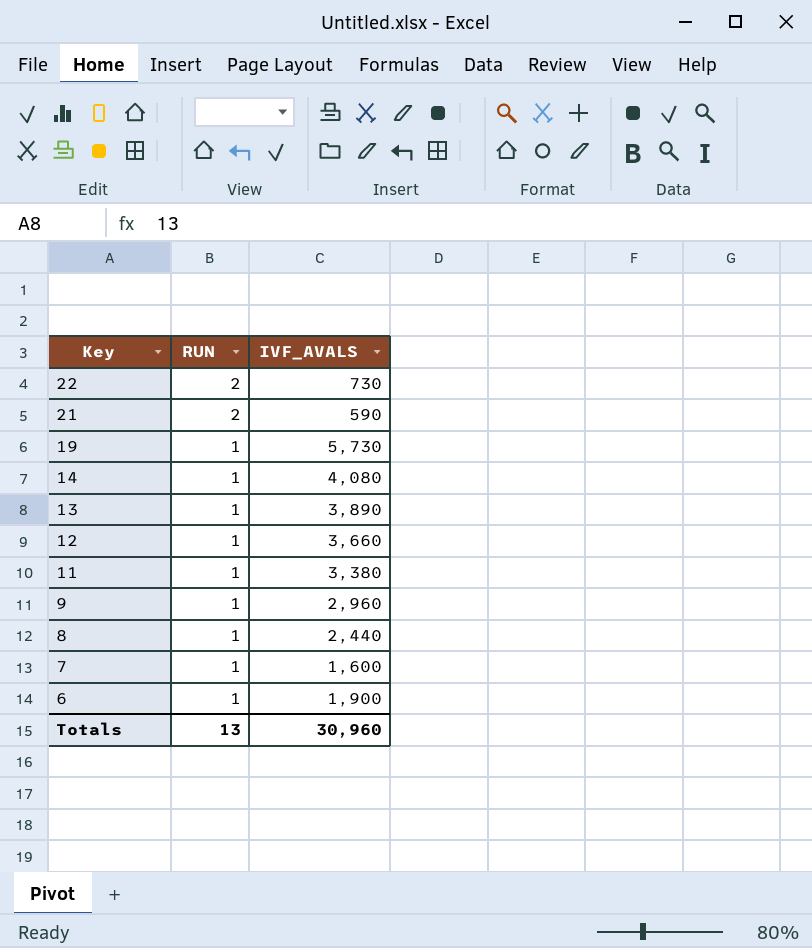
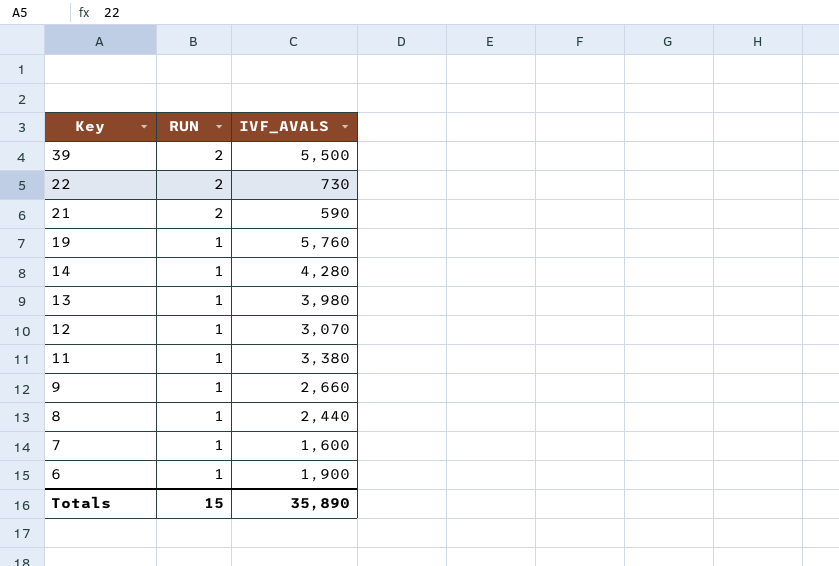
row 39: none -> 2 | 5,500
19 | IVF_AVALS: 5,730 -> 5,760
14 | IVF_AVALS: 4,080 -> 4,280
13 | IVF_AVALS: 3,890 -> 3,980
12 | IVF_AVALS: 3,660 -> 3,070
9 | IVF_AVALS: 2,960 -> 2,660
Totals | RUN: 13 -> 15
Totals | IVF_AVALS: 30,960 -> 35,890

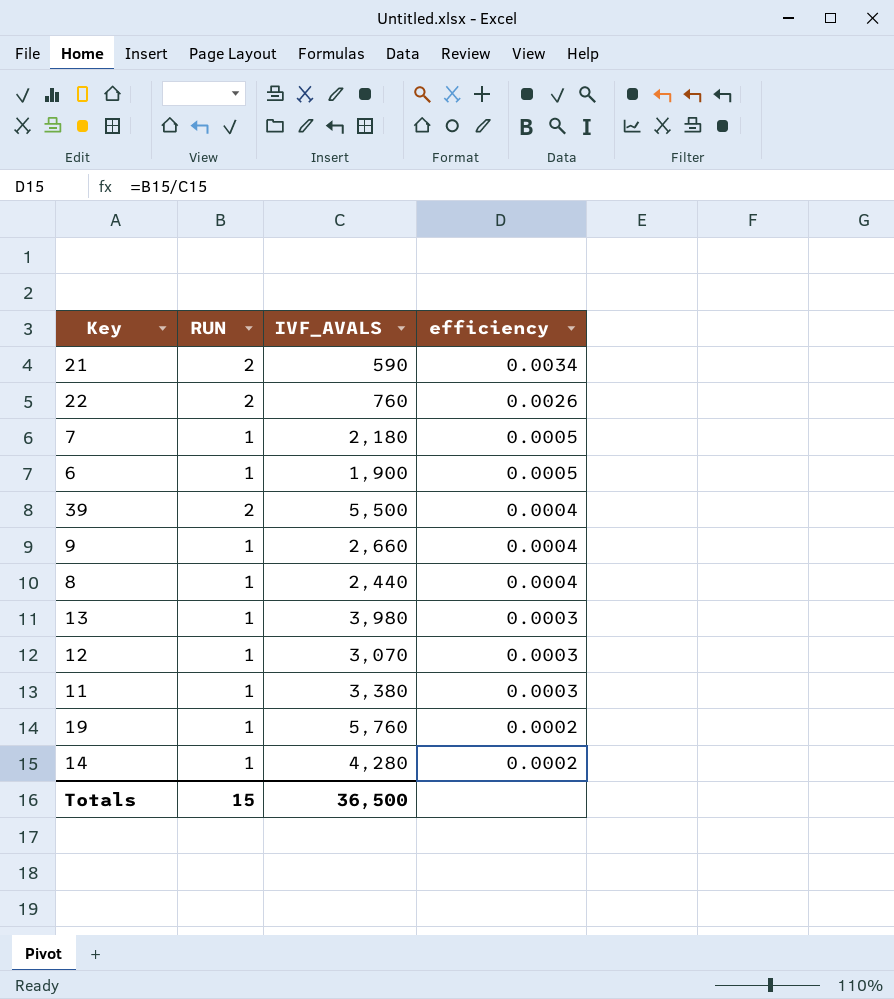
row order: Key descending -> efficiency descending
column efficiency | formula: none -> [RUN] / [IVF_AVALS]
22 | IVF_AVALS: 730 -> 760
7 | IVF_AVALS: 1,600 -> 2,180
Totals | IVF_AVALS: 35,890 -> 36,500

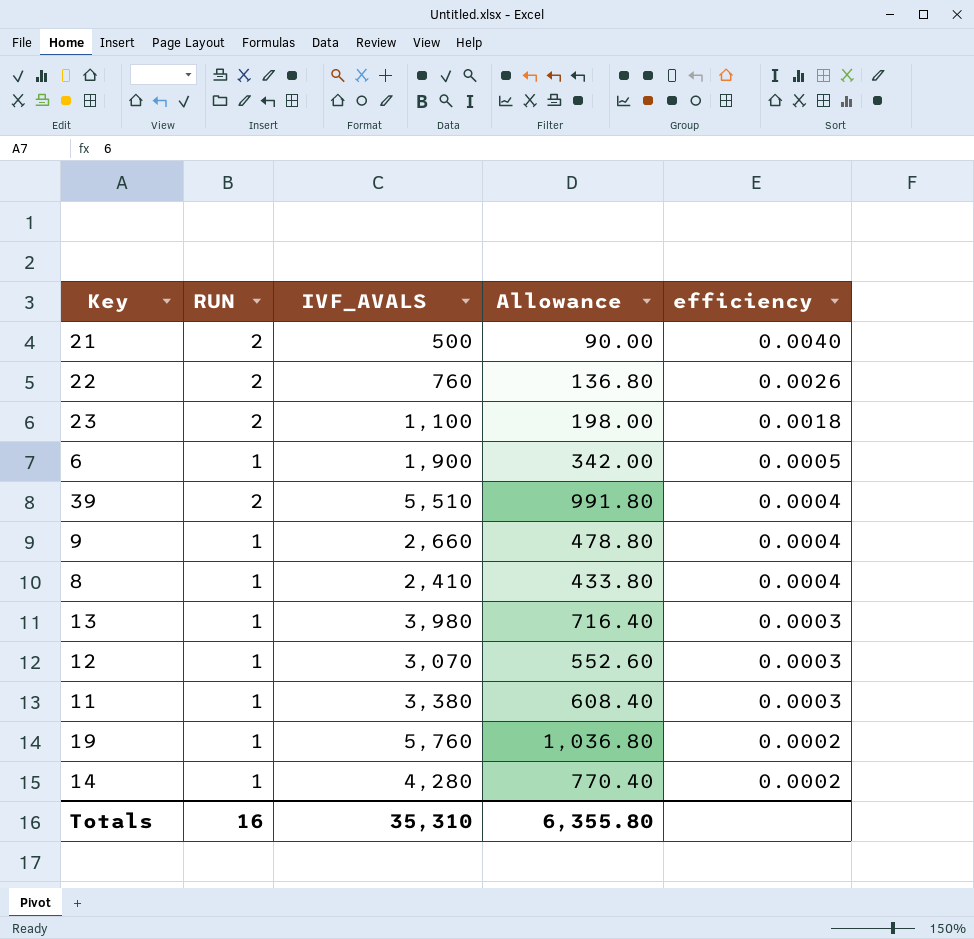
column Allowance | formula: none -> [IVF_AVALS] * 0.18
row 7: 1 | 2,180 | 0.0005 -> none
21 | IVF_AVALS: 590 -> 500
21 | efficiency: 0.0034 -> 0.0040
row 23: none -> 2 | 1,100 | 198.00 | 0.0018
39 | IVF_AVALS: 5,500 -> 5,510
8 | IVF_AVALS: 2,440 -> 2,410
Totals | RUN: 15 -> 16
Totals | IVF_AVALS: 36,500 -> 35,310

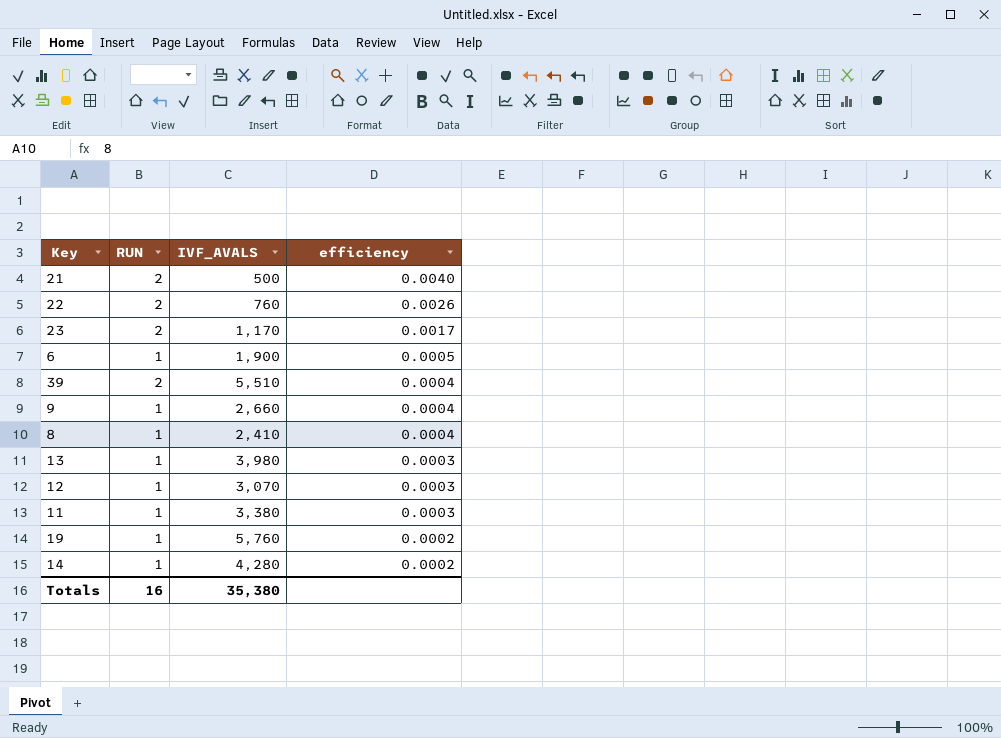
column Allowance | formula: [IVF_AVALS] * 0.18 -> none
23 | IVF_AVALS: 1,100 -> 1,170
23 | efficiency: 0.0018 -> 0.0017
Totals | IVF_AVALS: 35,310 -> 35,380

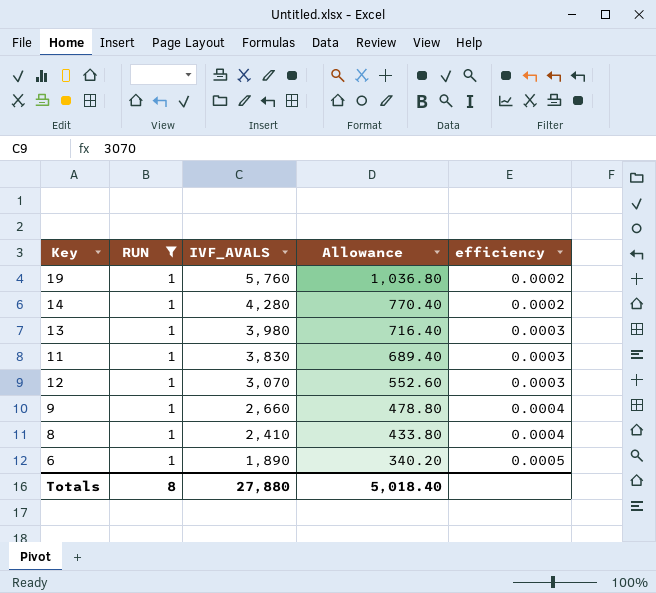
filter: none -> RUN = 1
row order: efficiency descending -> IVF_AVALS descending
column Allowance | formula: none -> [IVF_AVALS] * 0.18
11 | IVF_AVALS: 3,380 -> 3,830
6 | IVF_AVALS: 1,900 -> 1,890
Totals | RUN: 16 -> 8
Totals | IVF_AVALS: 35,380 -> 27,880

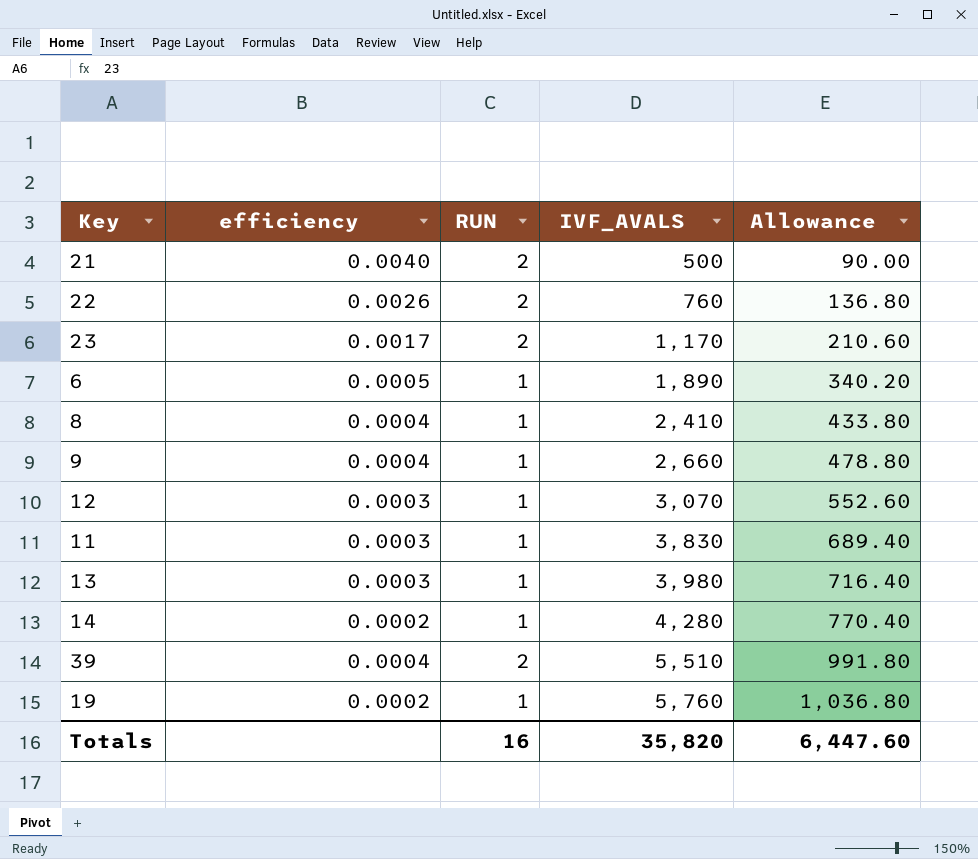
filter: RUN = 1 -> none
row order: IVF_AVALS descending -> IVF_AVALS ascending
column efficiency | position: 5 -> 2
Totals | RUN: 8 -> 16
Totals | IVF_AVALS: 27,880 -> 35,820
Totals | Allowance: 5,018.40 -> 6,447.60

